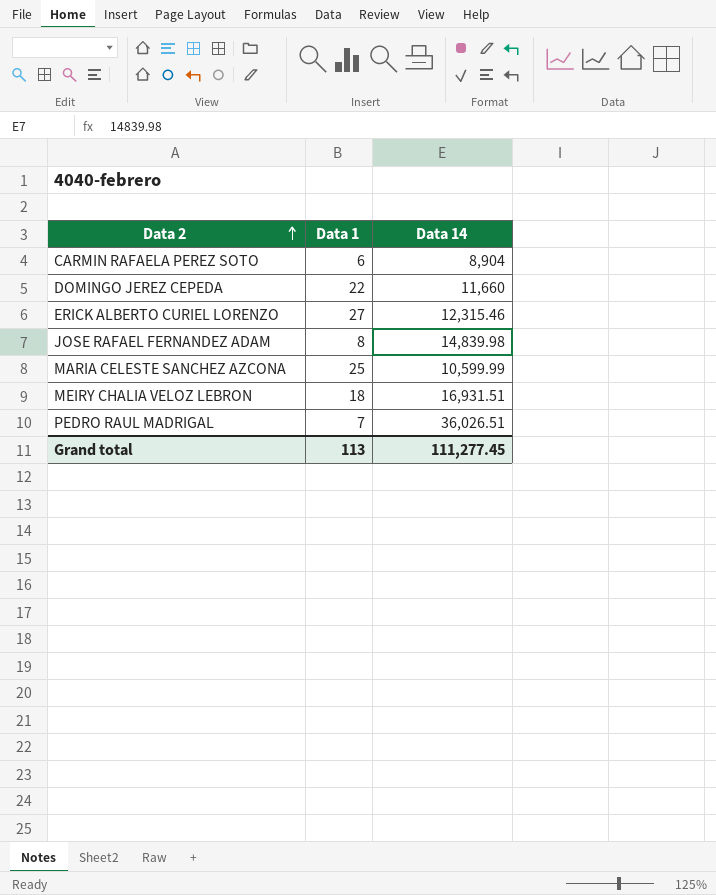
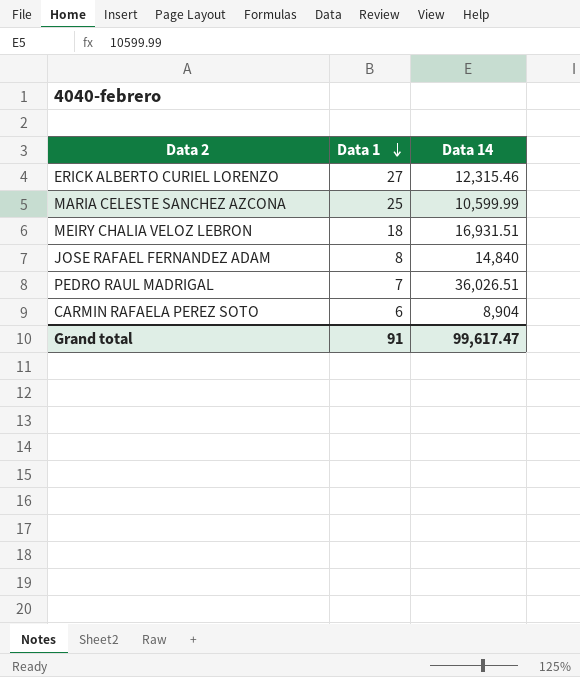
row order: Data 2 ascending -> Data 1 descending
row DOMINGO JEREZ CEPEDA: 22 | 11,660 -> none
JOSE RAFAEL FERNANDEZ ADAM | Data 14: 14,839.98 -> 14,840
Grand total | Data 1: 113 -> 91
Grand total | Data 14: 111,277.45 -> 99,617.47

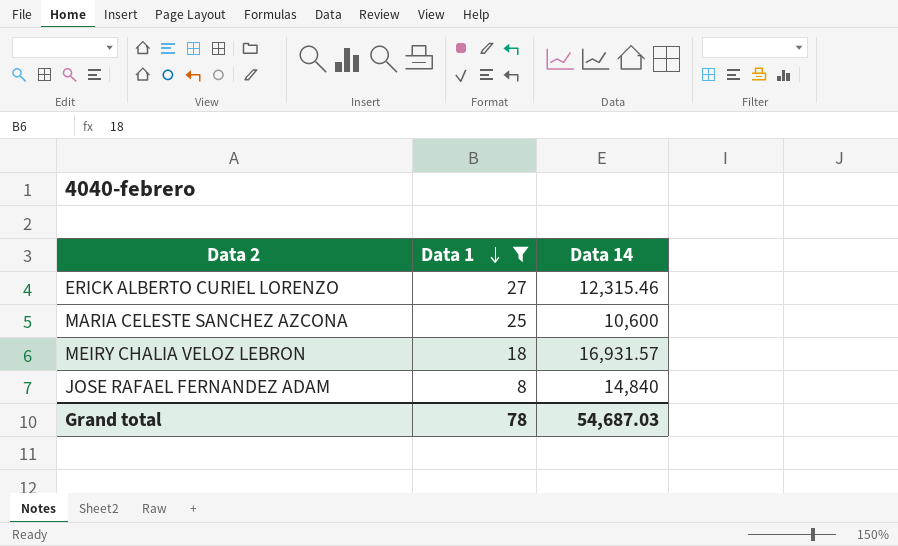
filter: none -> Data 1 >= 8
MARIA CELESTE SANCHEZ AZCONA | Data 14: 10,599.99 -> 10,600
MEIRY CHALIA VELOZ LEBRON | Data 14: 16,931.51 -> 16,931.57
Grand total | Data 1: 91 -> 78
Grand total | Data 14: 99,617.47 -> 54,687.03

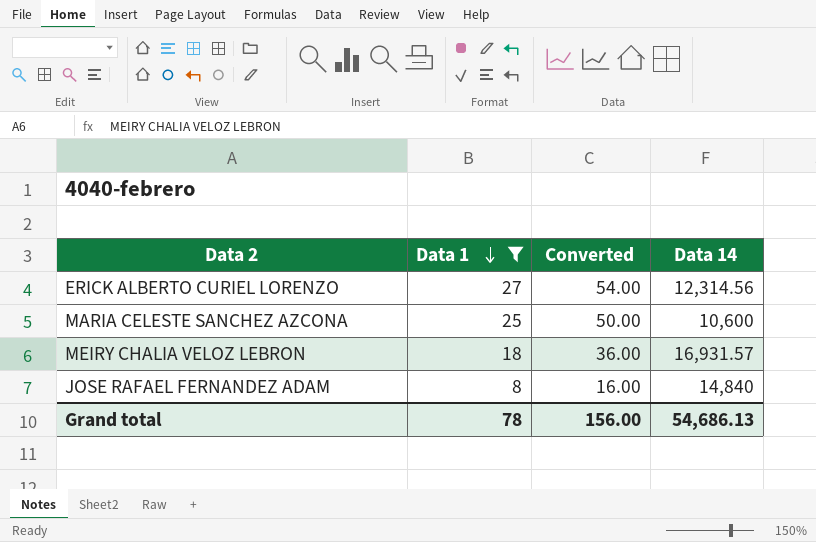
column Converted | formula: none -> [Data 1] * 2
ERICK ALBERTO CURIEL LORENZO | Data 14: 12,315.46 -> 12,314.56
Grand total | Data 14: 54,687.03 -> 54,686.13

